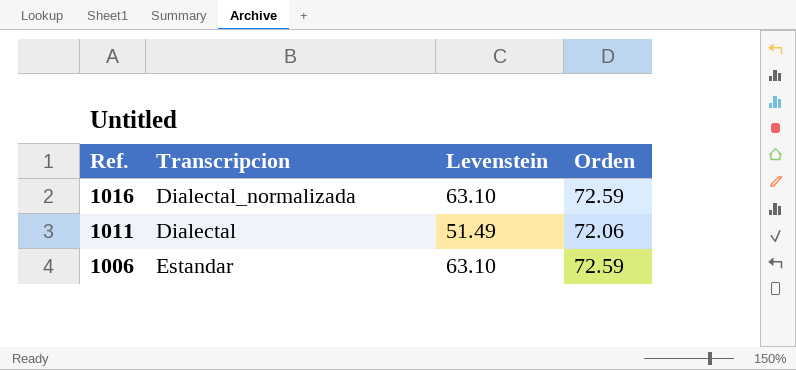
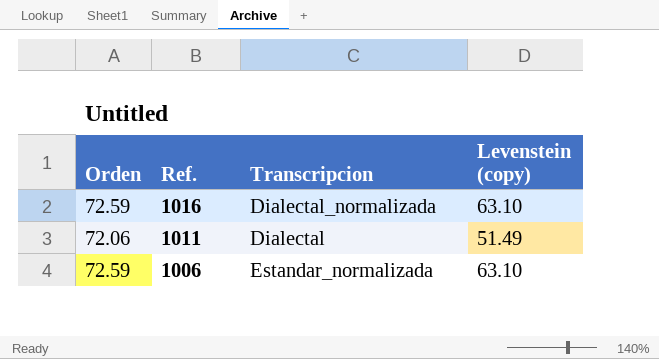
column Orden | position: 4 -> 1
column name: Levenstein -> Levenstein (copy)
1006 | Transcripcion: Estandar -> Estandar_normalizada

